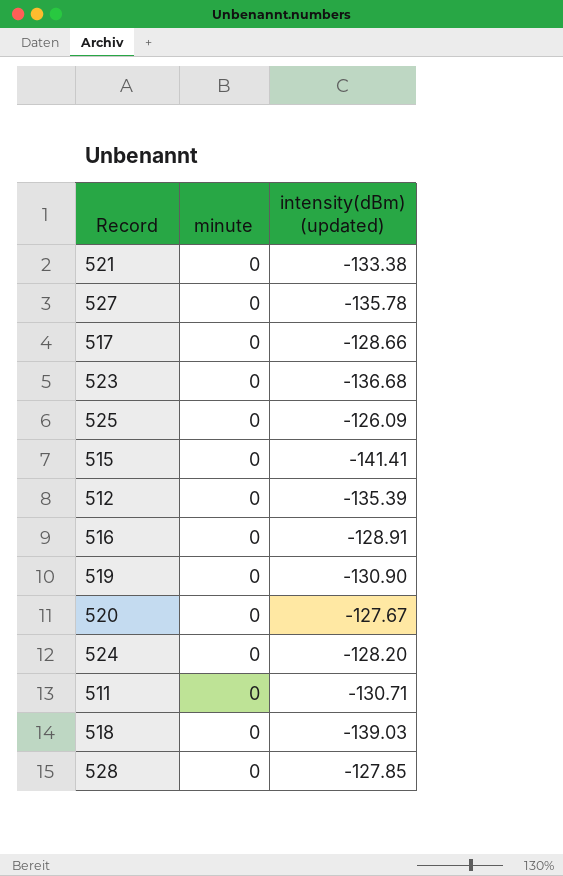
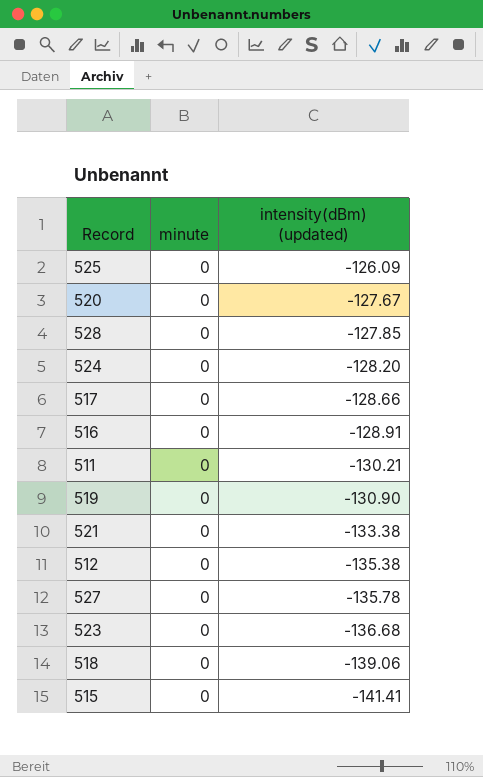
row order: none -> intensity(dBm) (updated) descending
511 | intensity(dBm) (updated): -130.71 -> -130.21
512 | intensity(dBm) (updated): -135.39 -> -135.38
518 | intensity(dBm) (updated): -139.03 -> -139.06

